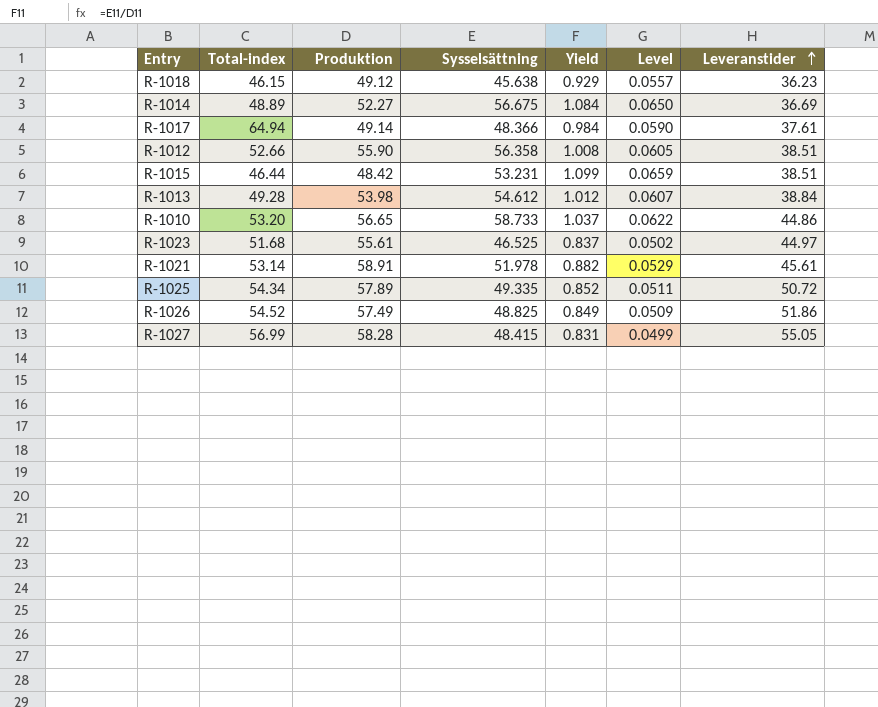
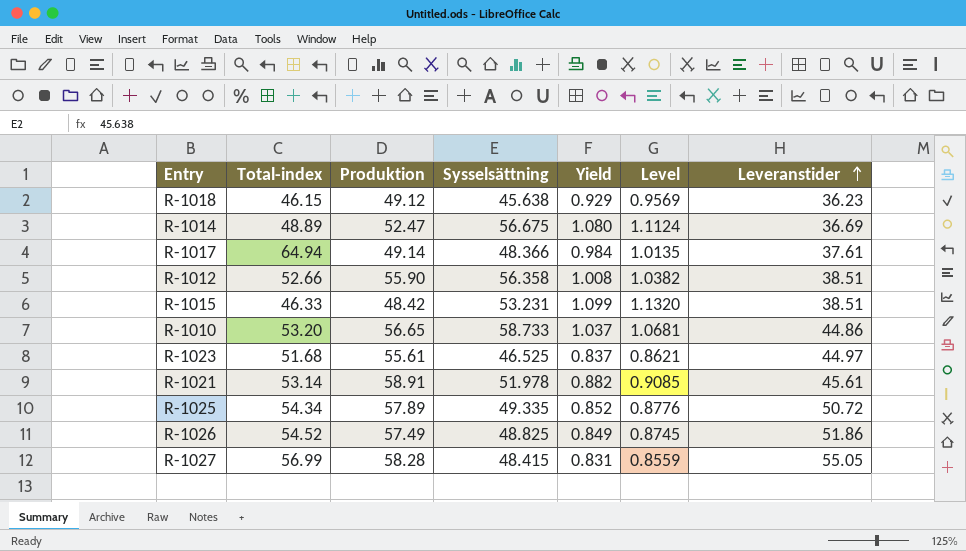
column Level | formula: [Yield] * 0.06 -> [Yield] * 1.03
row R-1013: 49.28 | 53.98 | 54.612 | 1.012 | 0.0607 | 38.84 -> none
R-1014 | Produktion: 52.27 -> 52.47
R-1014 | Yield: 1.084 -> 1.080
R-1015 | Total-index: 46.44 -> 46.33

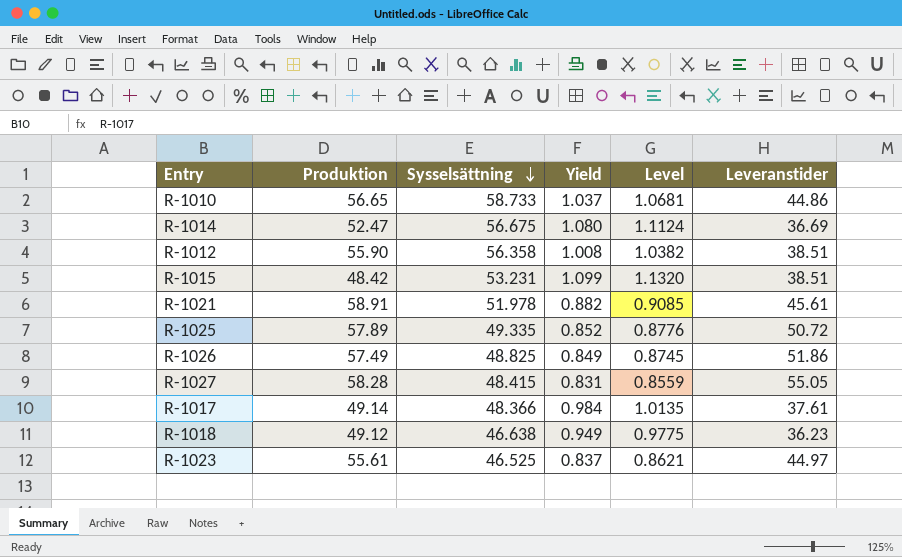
row order: Leveranstider ascending -> Sysselsättning descending
column Total-index | position: 2 -> none
R-1018 | Sysselsättning: 45.638 -> 46.638
R-1018 | Yield: 0.929 -> 0.949
R-1018 | Level: 0.9569 -> 0.9775

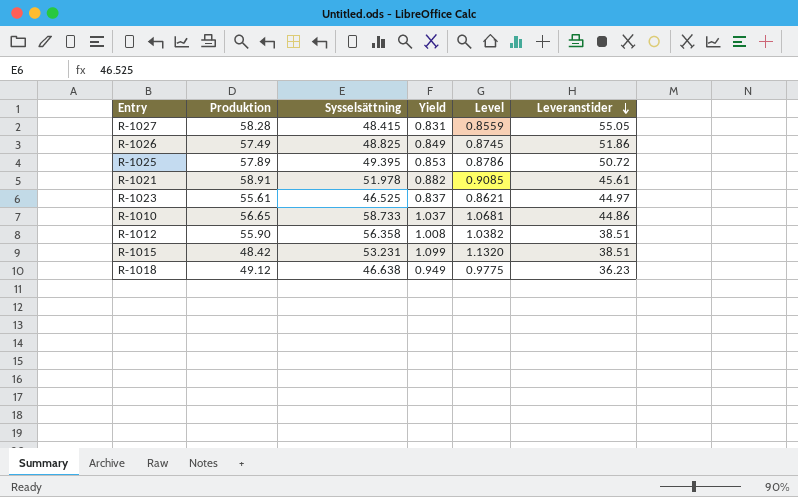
row order: Sysselsättning descending -> Leveranstider descending
row R-1014: 52.47 | 56.675 | 1.080 | 1.1124 | 36.69 -> none
row R-1017: 49.14 | 48.366 | 0.984 | 1.0135 | 37.61 -> none
R-1025 | Sysselsättning: 49.335 -> 49.395
R-1025 | Yield: 0.852 -> 0.853
R-1025 | Level: 0.8776 -> 0.8786

